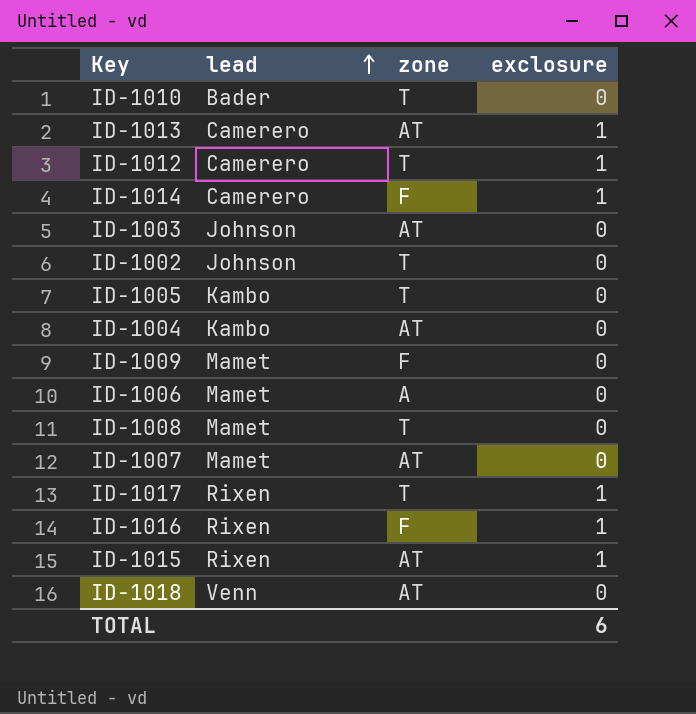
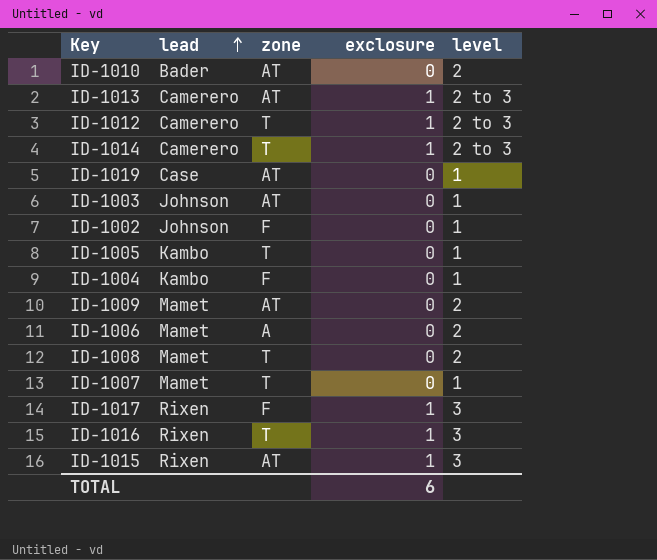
column level | position: none -> 5
row ID-1018: Venn | AT | 0 -> none
ID-1010 | zone: T -> AT
ID-1014 | zone: F -> T
row ID-1019: none -> Case | AT | 0 | 1
ID-1002 | zone: T -> F
ID-1004 | zone: AT -> F
ID-1009 | zone: F -> AT
ID-1007 | zone: AT -> T
ID-1017 | zone: T -> F
ID-1016 | zone: F -> T

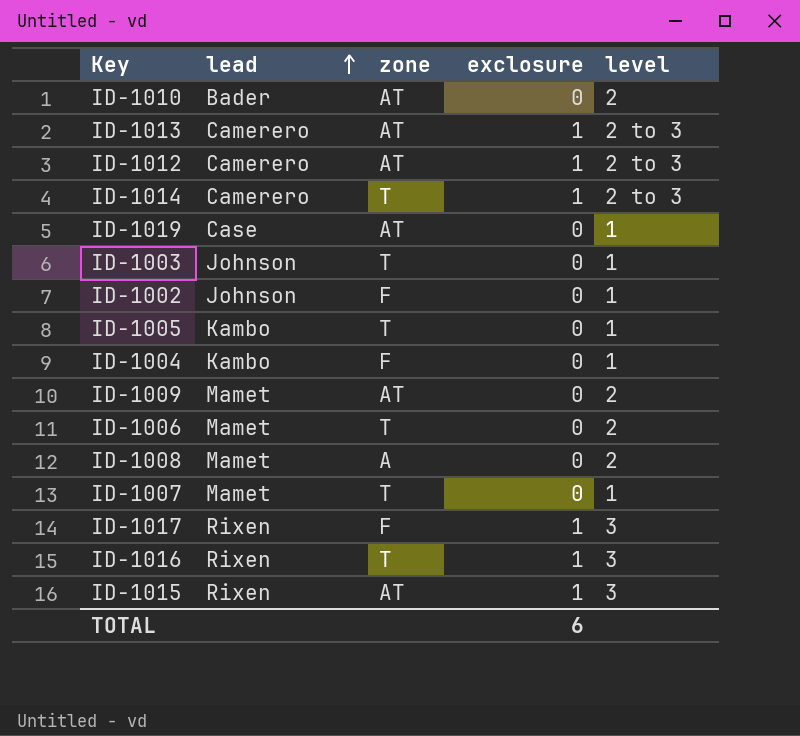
ID-1012 | zone: T -> AT
ID-1003 | zone: AT -> T
ID-1006 | zone: A -> T
ID-1008 | zone: T -> A

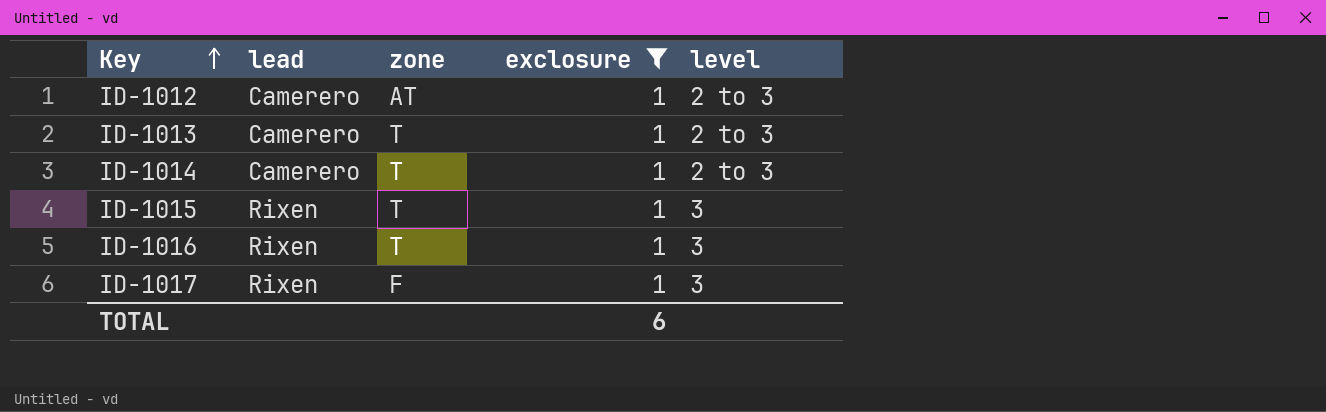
filter: none -> exclosure = 1
row order: lead ascending -> Key ascending
ID-1013 | zone: AT -> T
ID-1015 | zone: AT -> T

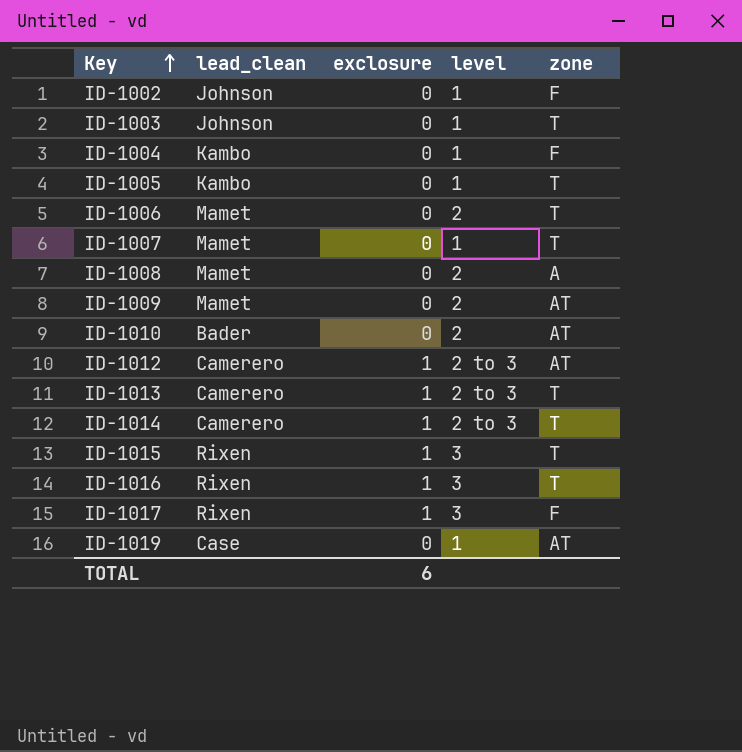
filter: exclosure = 1 -> none
column name: lead -> lead_clean
column zone | position: 3 -> 5

